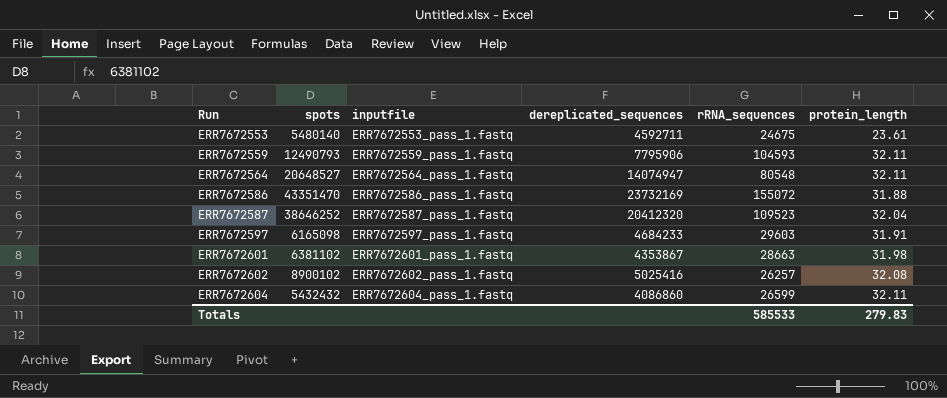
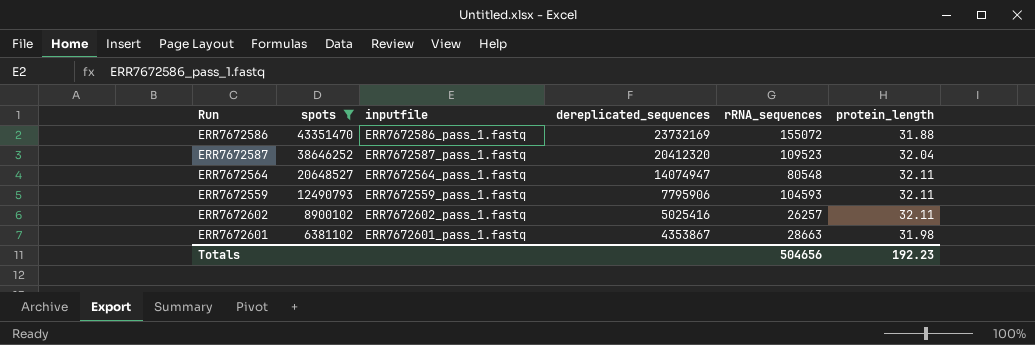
filter: none -> spots >= 6381102
row order: Run ascending -> spots descending
ERR7672602 | protein_length: 32.08 -> 32.11
Totals | rRNA_sequences: 585533 -> 504656
Totals | protein_length: 279.83 -> 192.23

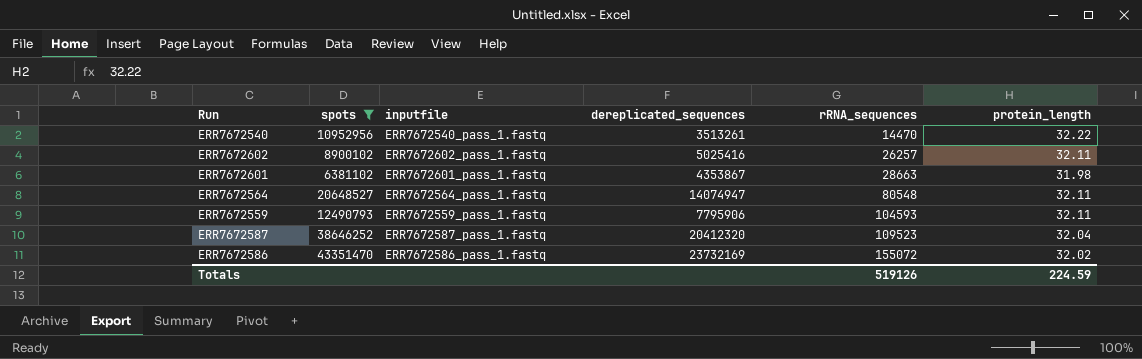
row order: spots descending -> rRNA_sequences ascending
row ERR7672540: none -> 10952956 | ERR7672540_pass_1.fastq | 3513261 | 14470 | 32.22
ERR7672586 | protein_length: 31.88 -> 32.02
Totals | rRNA_sequences: 504656 -> 519126
Totals | protein_length: 192.23 -> 224.59

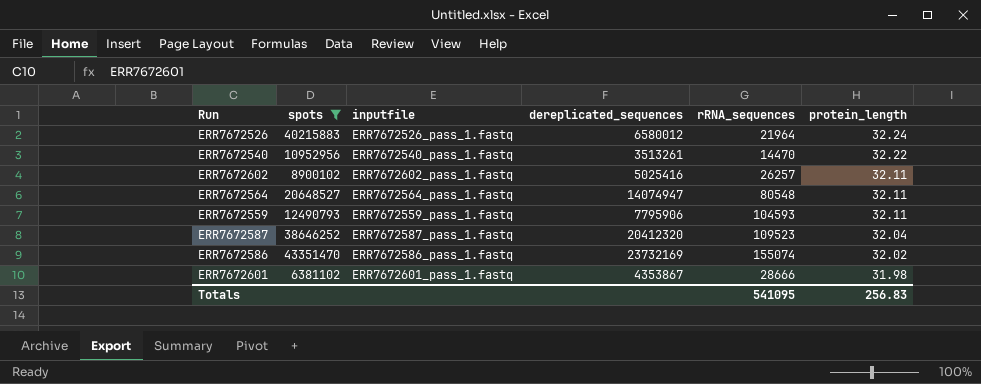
row order: rRNA_sequences ascending -> protein_length descending
row ERR7672526: none -> 40215883 | ERR7672526_pass_1.fastq | 6580012 | 21964 | 32.24
ERR7672586 | rRNA_sequences: 155072 -> 155074
ERR7672601 | rRNA_sequences: 28663 -> 28666
Totals | rRNA_sequences: 519126 -> 541095
Totals | protein_length: 224.59 -> 256.83

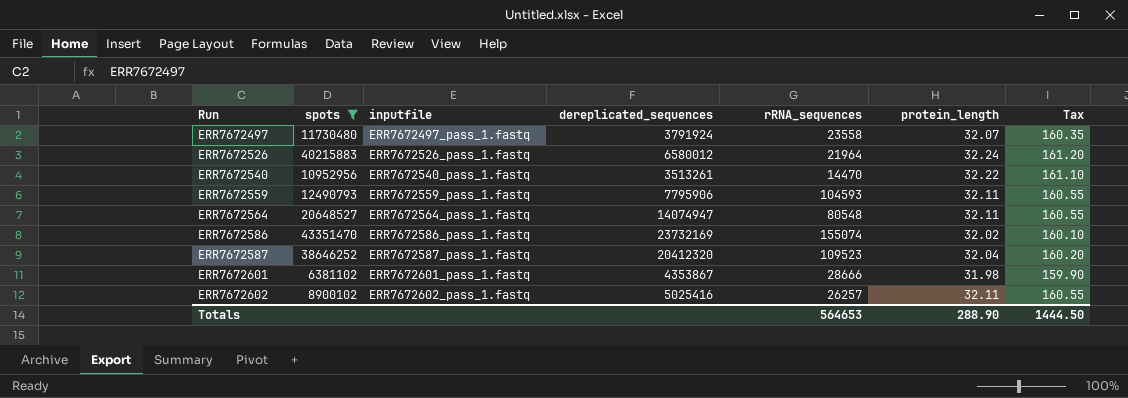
row order: protein_length descending -> Run ascending
column Tax | formula: none -> [protein_length] * 5
row ERR7672497: none -> 11730480 | ERR7672497_pass_1.fastq | 3791924 | 23558 | 32.07 | 160.35
Totals | rRNA_sequences: 541095 -> 564653
Totals | protein_length: 256.83 -> 288.90

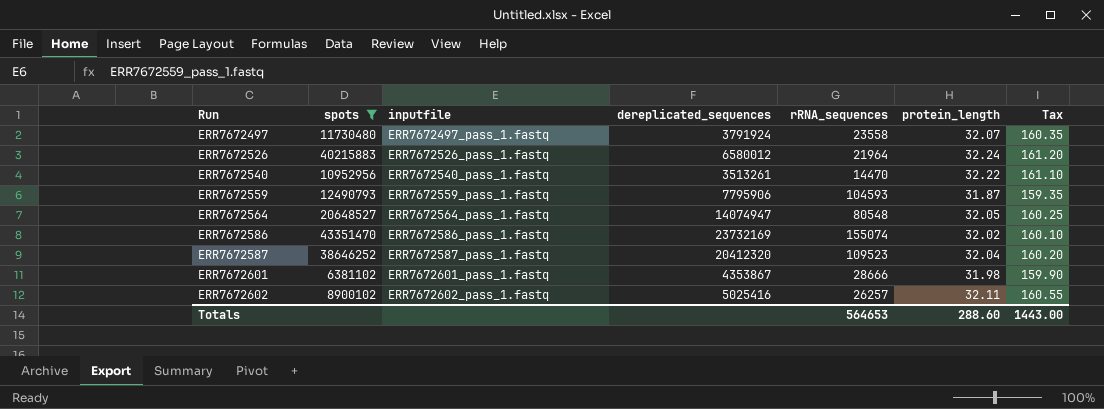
ERR7672559 | protein_length: 32.11 -> 31.87
ERR7672559 | Tax: 160.55 -> 159.35
ERR7672564 | protein_length: 32.11 -> 32.05
ERR7672564 | Tax: 160.55 -> 160.25
Totals | protein_length: 288.90 -> 288.60
Totals | Tax: 1444.50 -> 1443.00

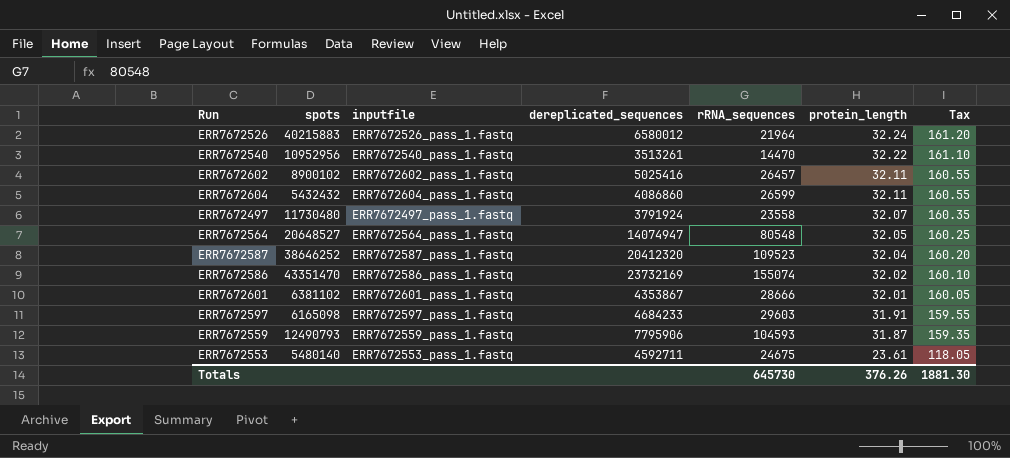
filter: spots >= 6381102 -> none
row order: Run ascending -> protein_length descending
ERR7672602 | rRNA_sequences: 26257 -> 26457
ERR7672601 | protein_length: 31.98 -> 32.01
ERR7672601 | Tax: 159.90 -> 160.05
Totals | rRNA_sequences: 564653 -> 645730
Totals | protein_length: 288.60 -> 376.26
Totals | Tax: 1443.00 -> 1881.30

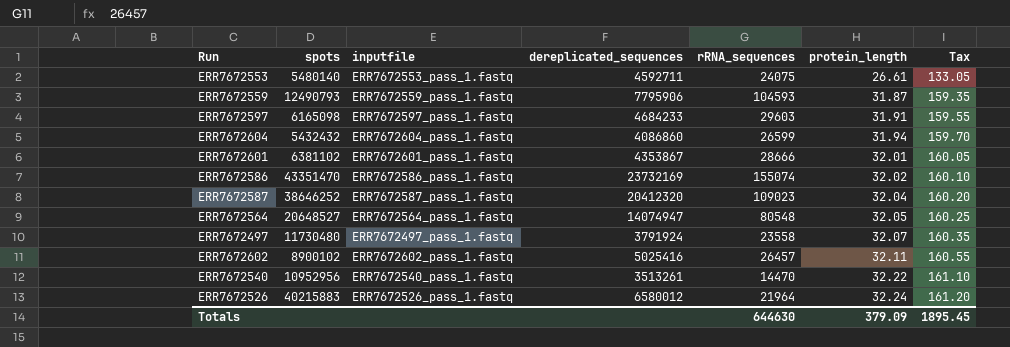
row order: protein_length descending -> protein_length ascending
ERR7672553 | rRNA_sequences: 24675 -> 24075
ERR7672553 | protein_length: 23.61 -> 26.61
ERR7672553 | Tax: 118.05 -> 133.05
ERR7672604 | protein_length: 32.11 -> 31.94
ERR7672604 | Tax: 160.55 -> 159.70
ERR7672587 | rRNA_sequences: 109523 -> 109023
Totals | rRNA_sequences: 645730 -> 644630
Totals | protein_length: 376.26 -> 379.09
Totals | Tax: 1881.30 -> 1895.45

